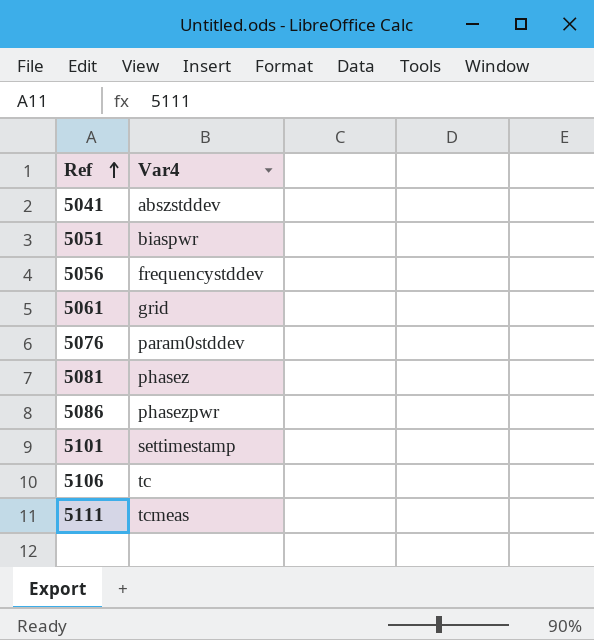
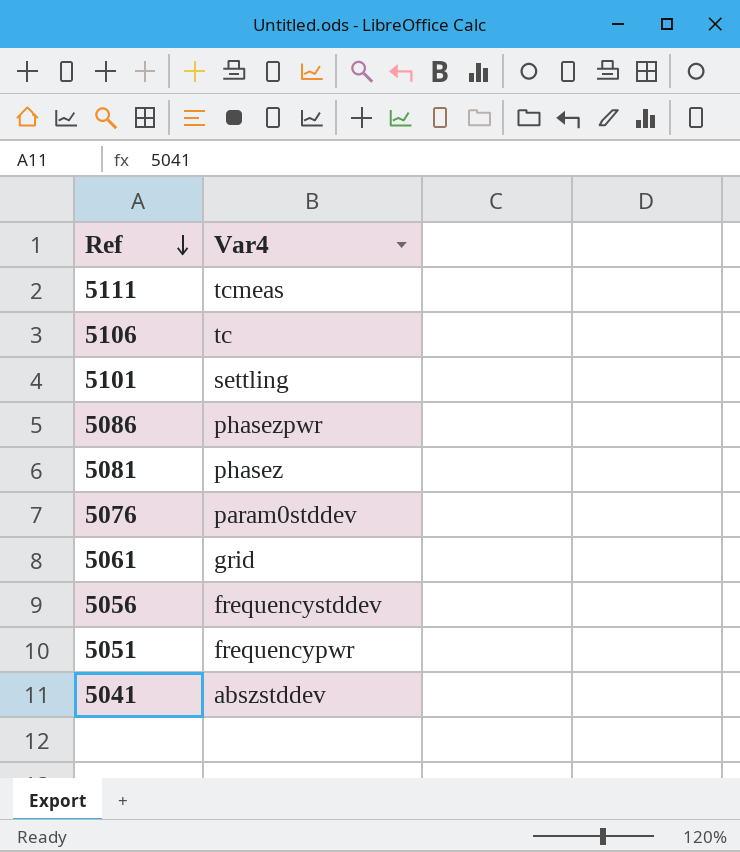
row order: Ref ascending -> Ref descending
5101 | Var4: settimestamp -> settling
5051 | Var4: biaspwr -> frequencypwr

